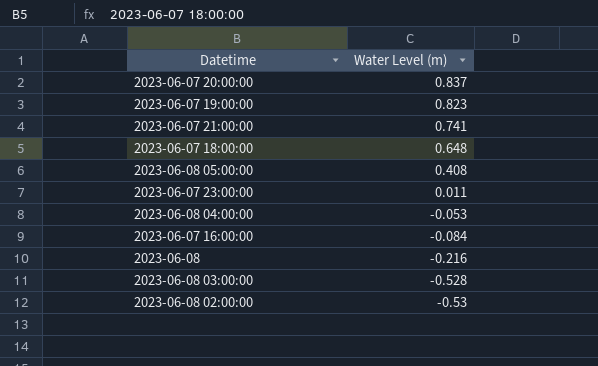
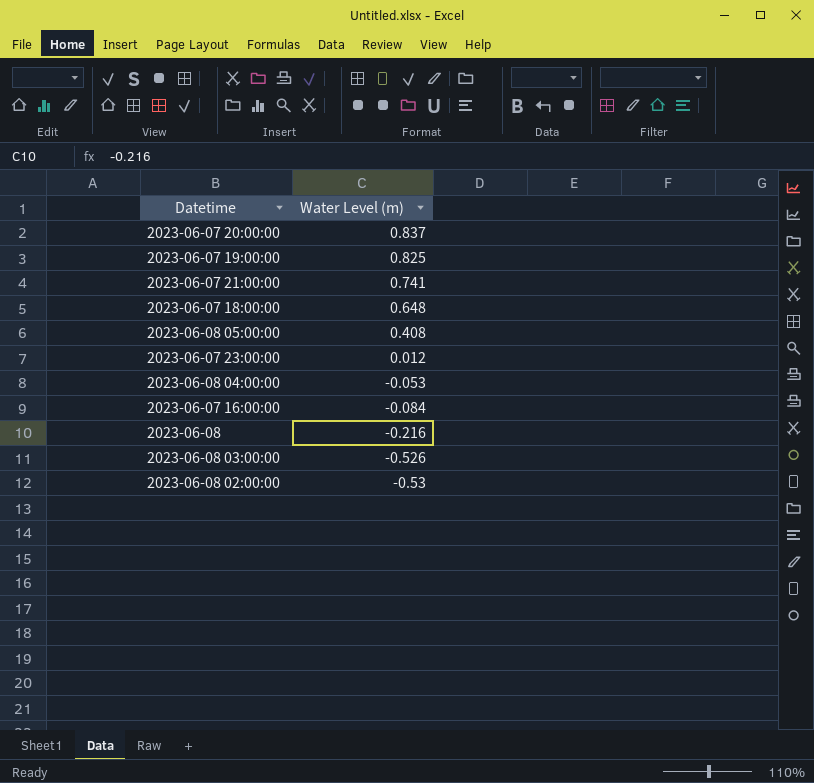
2023-06-07 19:00:00 | Water Level (m): 0.823 -> 0.825
2023-06-07 23:00:00 | Water Level (m): 0.011 -> 0.012
2023-06-08 03:00:00 | Water Level (m): -0.528 -> -0.526

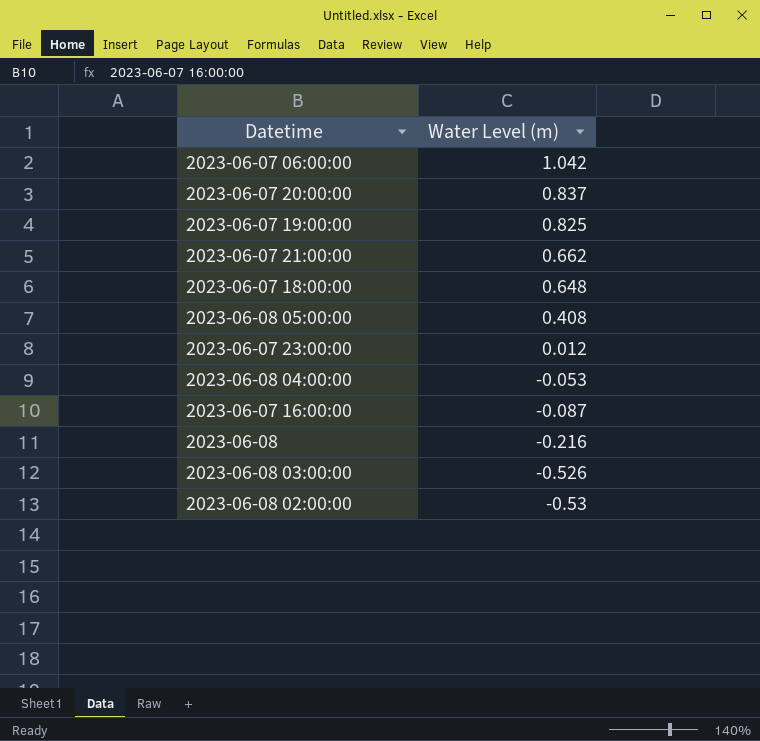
row 2023-06-07 06:00:00: none -> 1.042
2023-06-07 21:00:00 | Water Level (m): 0.741 -> 0.662
2023-06-07 16:00:00 | Water Level (m): -0.084 -> -0.087

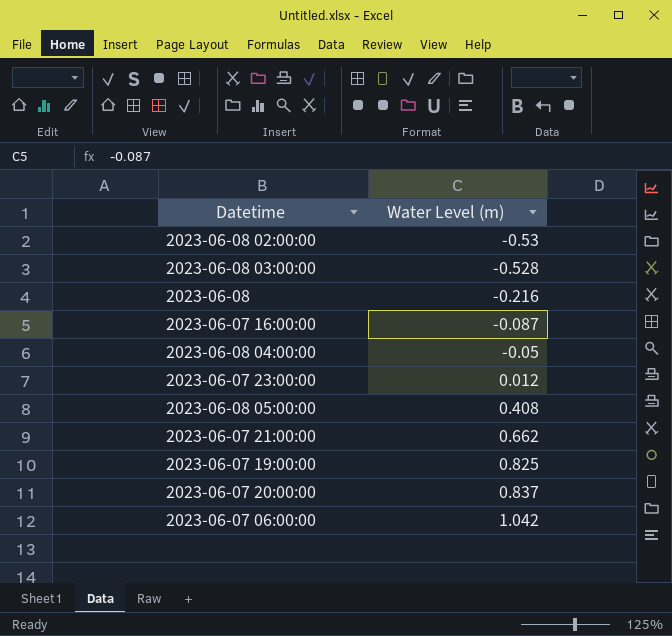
row order: Water Level (m) descending -> Water Level (m) ascending
row 2023-06-07 18:00:00: 0.648 -> none
2023-06-08 03:00:00 | Water Level (m): -0.526 -> -0.528
2023-06-08 04:00:00 | Water Level (m): -0.053 -> -0.05

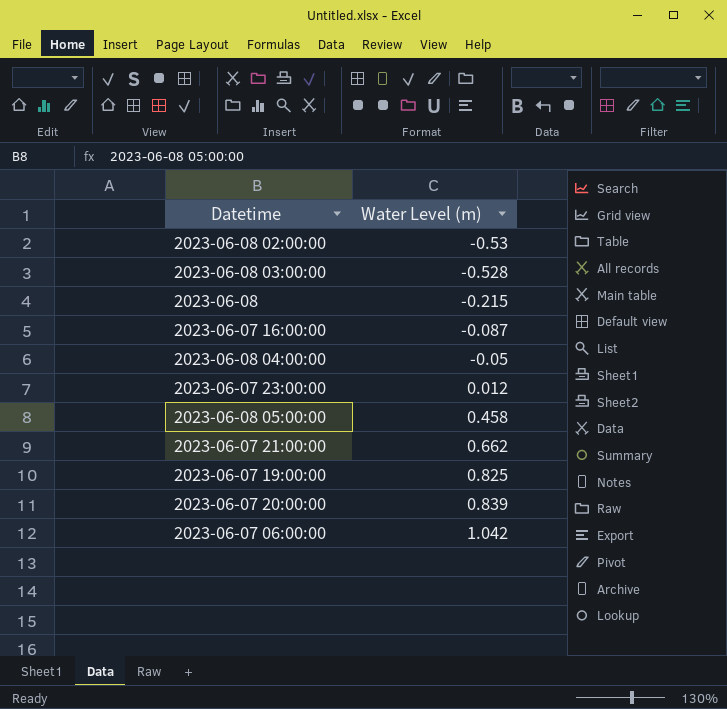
2023-06-08 | Water Level (m): -0.216 -> -0.215
2023-06-08 05:00:00 | Water Level (m): 0.408 -> 0.458
2023-06-07 20:00:00 | Water Level (m): 0.837 -> 0.839

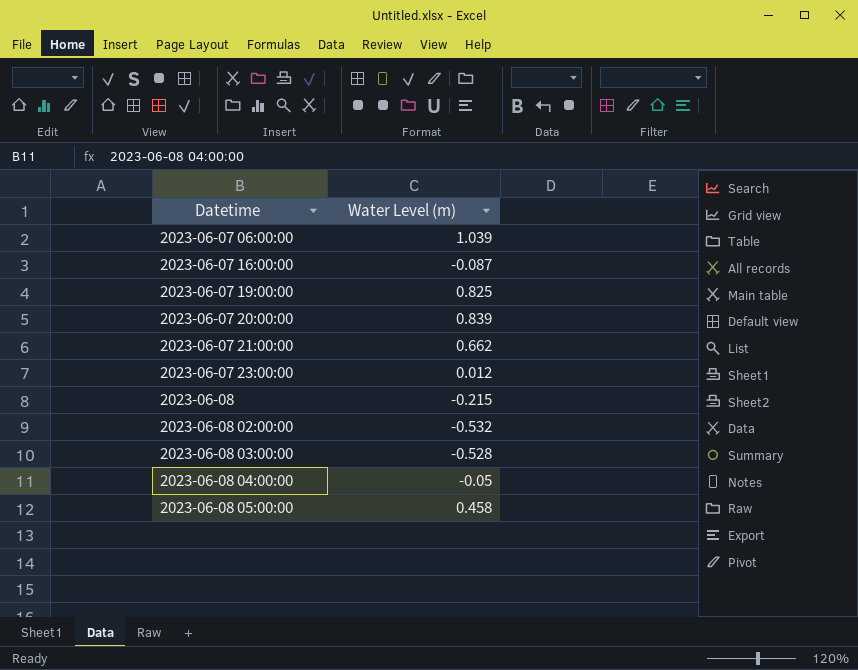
row order: Water Level (m) ascending -> Datetime ascending
2023-06-07 06:00:00 | Water Level (m): 1.042 -> 1.039
2023-06-08 02:00:00 | Water Level (m): -0.53 -> -0.532

